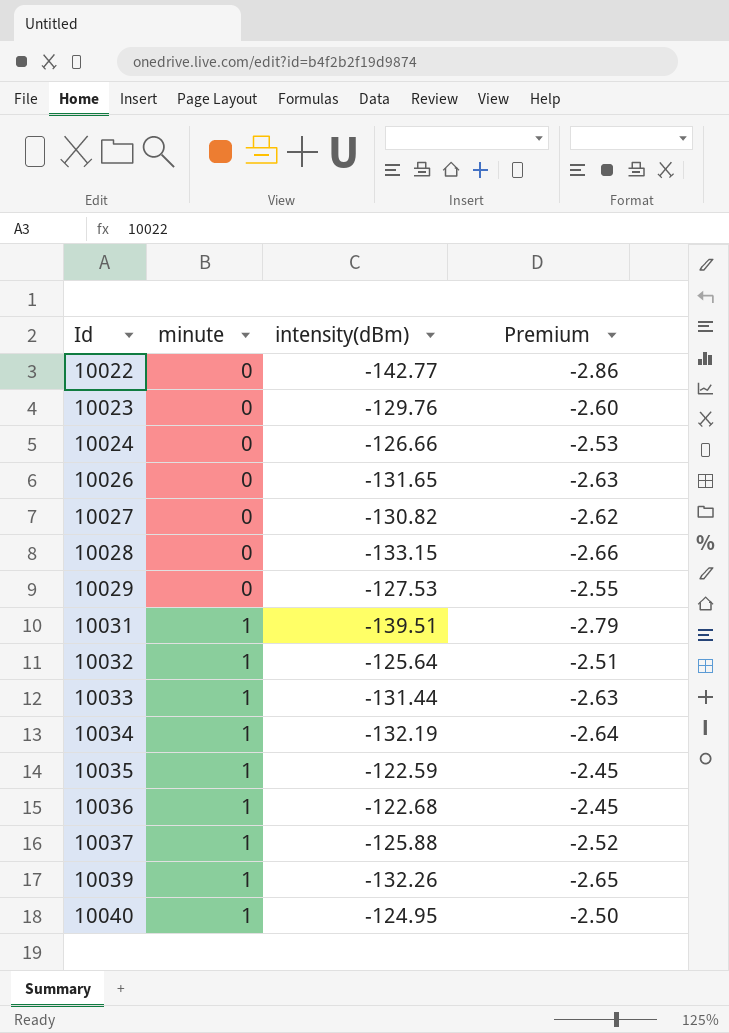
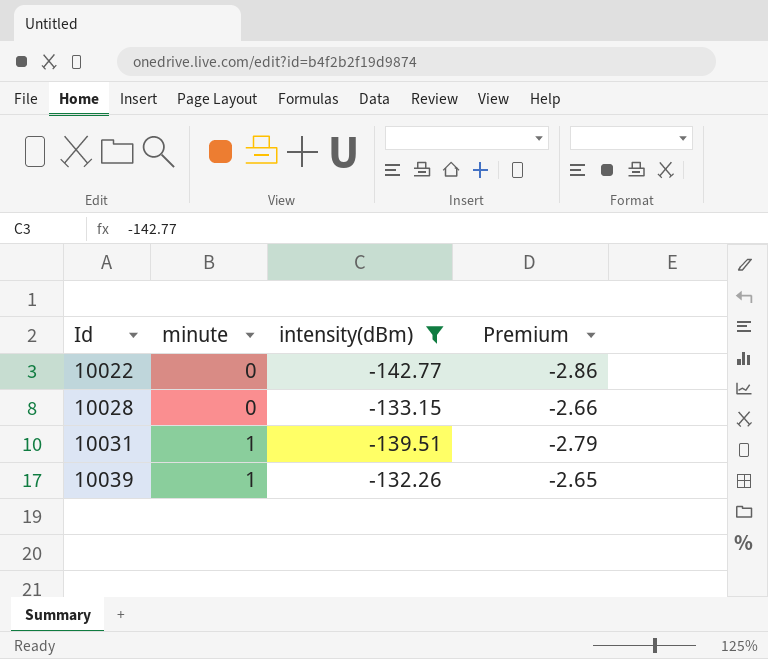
filter: none -> intensity(dBm) <= -132.26

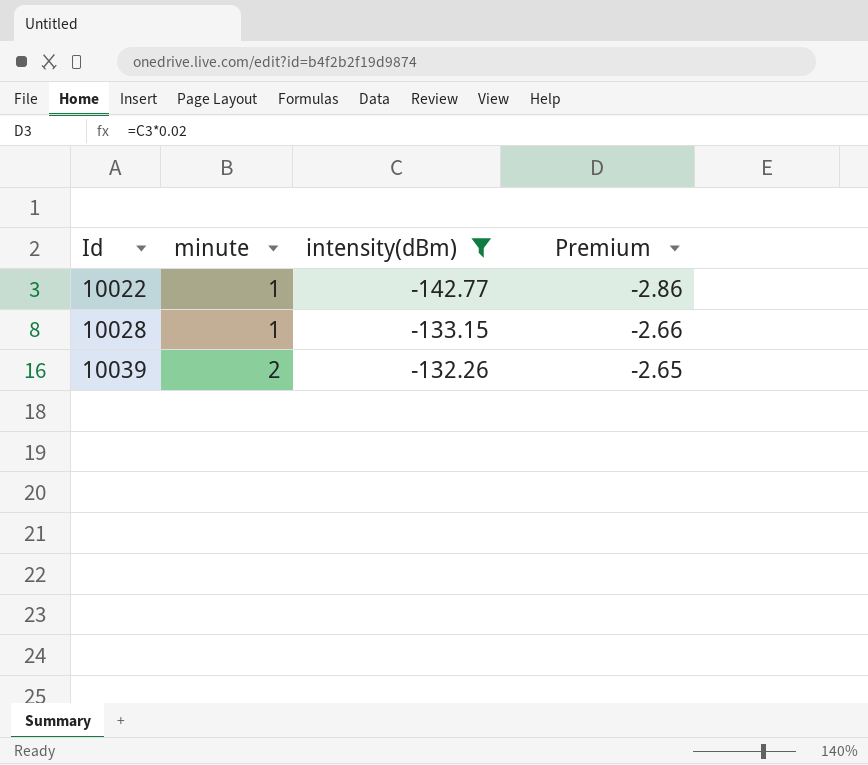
row 10031: 1 | -139.51 | -2.79 -> none
10022 | minute: 0 -> 1
10028 | minute: 0 -> 1
10039 | minute: 1 -> 2

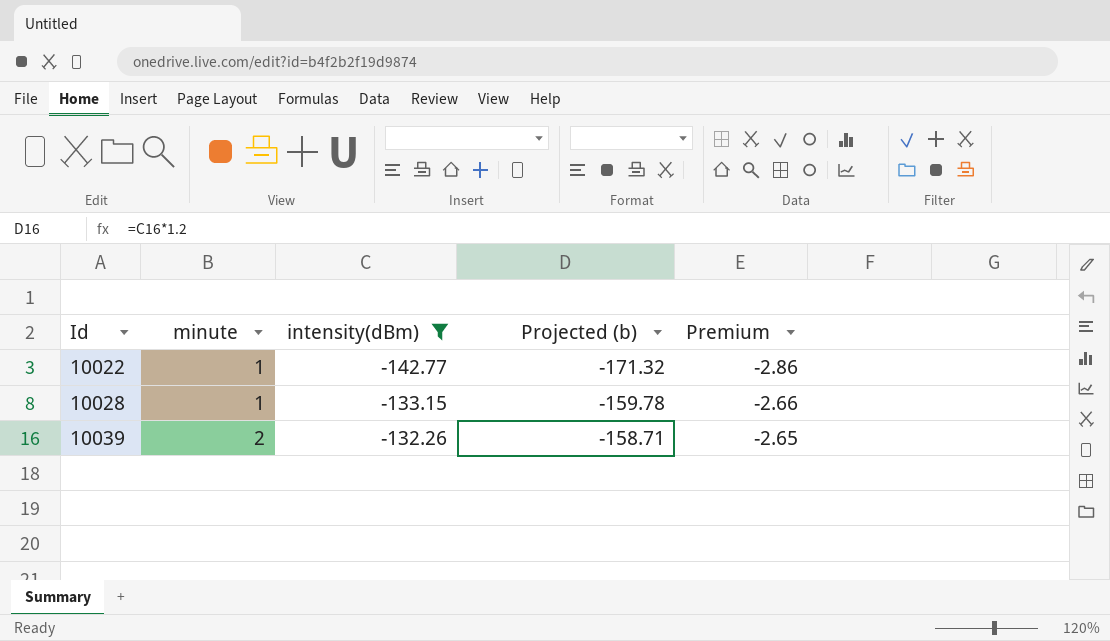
column Projected (b) | formula: none -> [intensity(dBm)] * 1.2

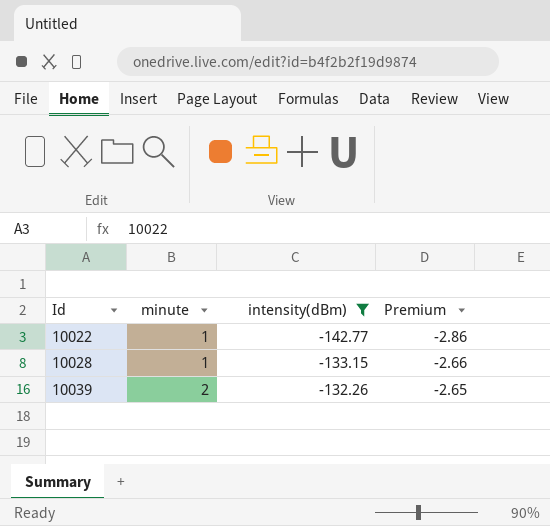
column Projected (b) | formula: [intensity(dBm)] * 1.2 -> none

